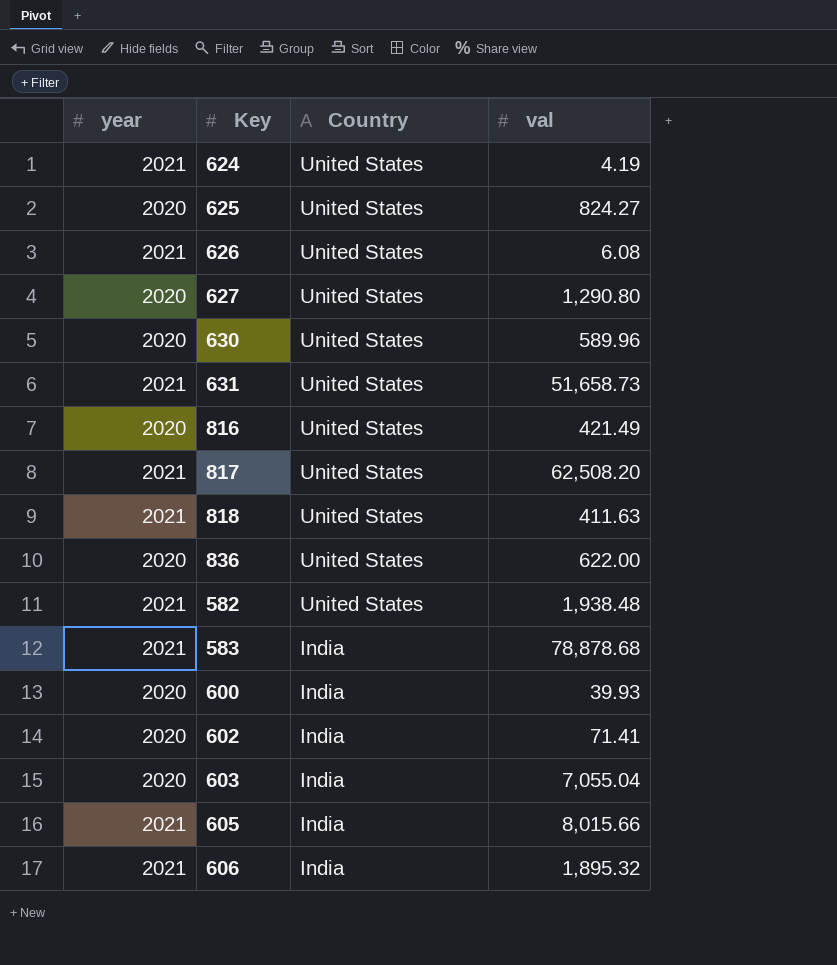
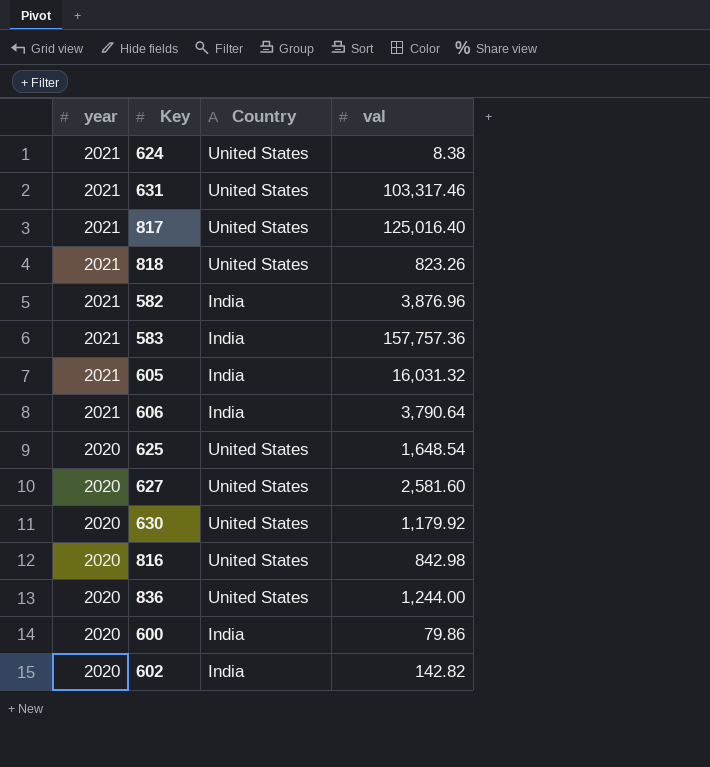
row order: Country descending -> year descending
row 626: 2021 | United States | 6.08 -> none
row 603: 2020 | India | 7,055.04 -> none
624 | val: 4.19 -> 8.38
631 | val: 51,658.73 -> 103,317.46
817 | val: 62,508.20 -> 125,016.40
818 | val: 411.63 -> 823.26
582 | Country: United States -> India
582 | val: 1,938.48 -> 3,876.96
583 | val: 78,878.68 -> 157,757.36
605 | val: 8,015.66 -> 16,031.32
606 | val: 1,895.32 -> 3,790.64
625 | val: 824.27 -> 1,648.54
627 | val: 1,290.80 -> 2,581.60
630 | val: 589.96 -> 1,179.92
816 | val: 421.49 -> 842.98
836 | val: 622.00 -> 1,244.00
600 | val: 39.93 -> 79.86
602 | val: 71.41 -> 142.82

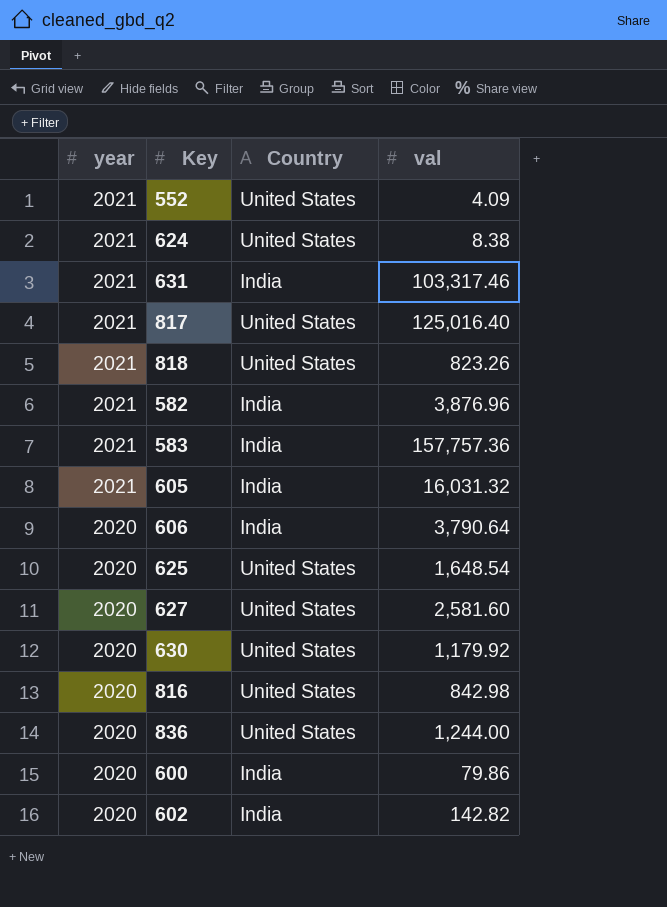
row 552: none -> 2021 | United States | 4.09
631 | Country: United States -> India
606 | year: 2021 -> 2020

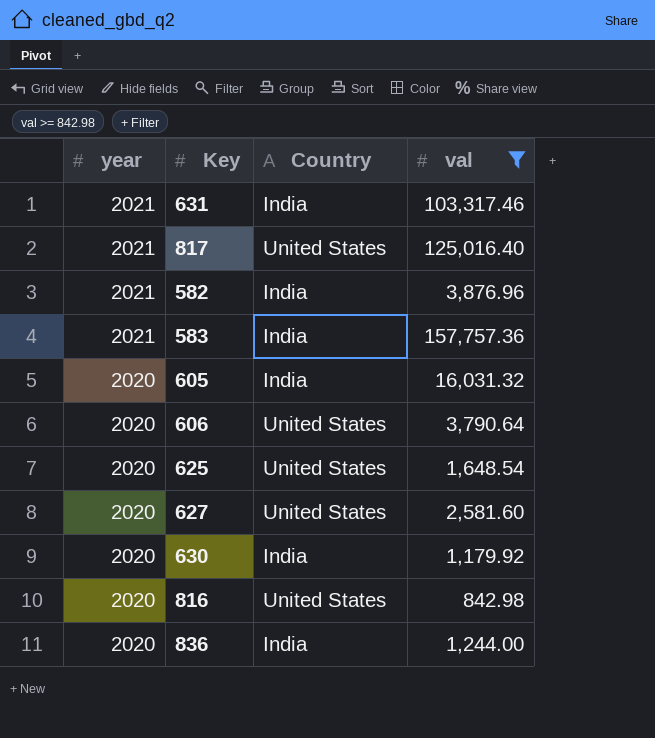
filter: none -> val >= 842.98
605 | year: 2021 -> 2020
606 | Country: India -> United States
630 | Country: United States -> India
836 | Country: United States -> India

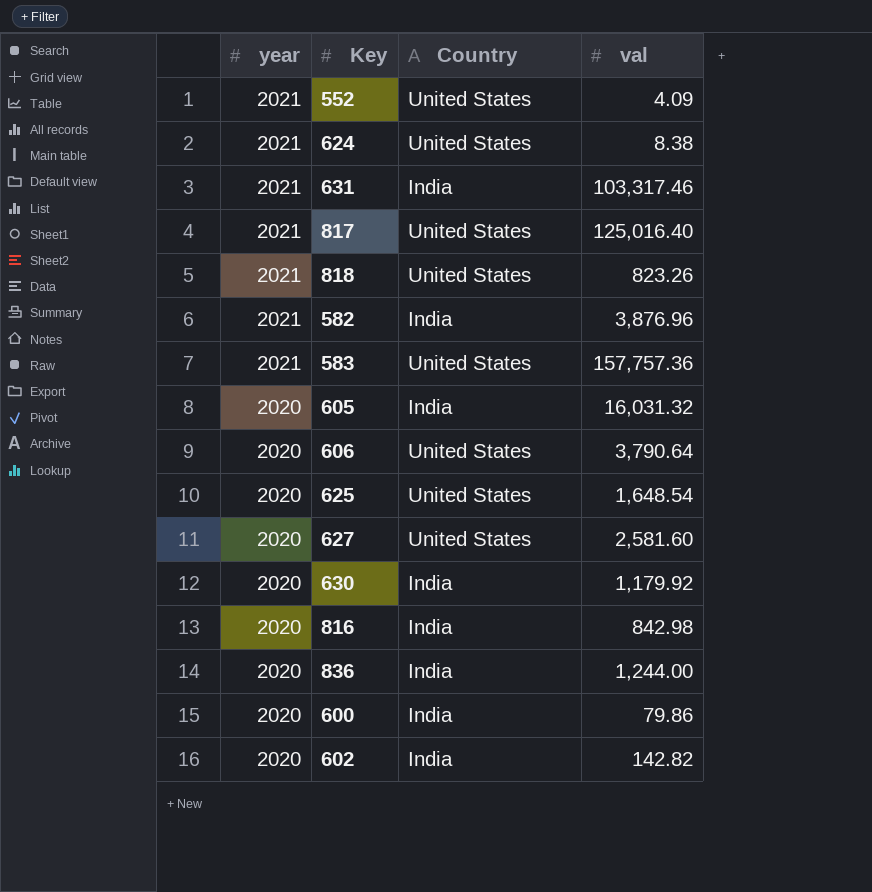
filter: val >= 842.98 -> none
583 | Country: India -> United States
816 | Country: United States -> India

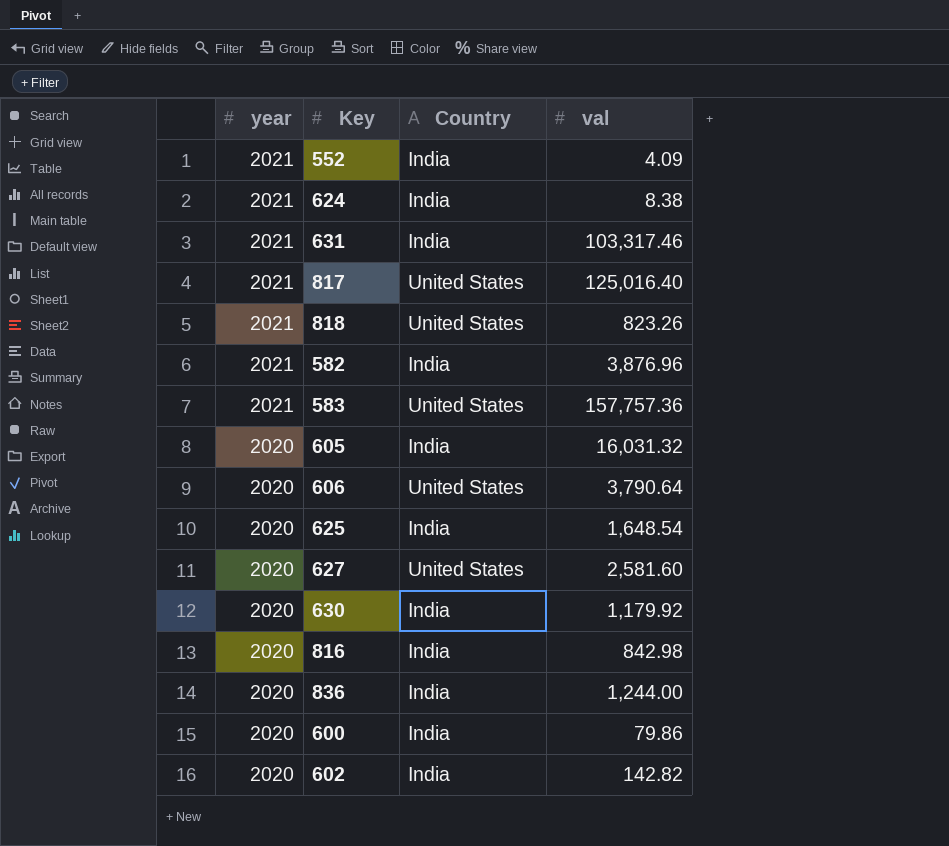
552 | Country: United States -> India
624 | Country: United States -> India
625 | Country: United States -> India

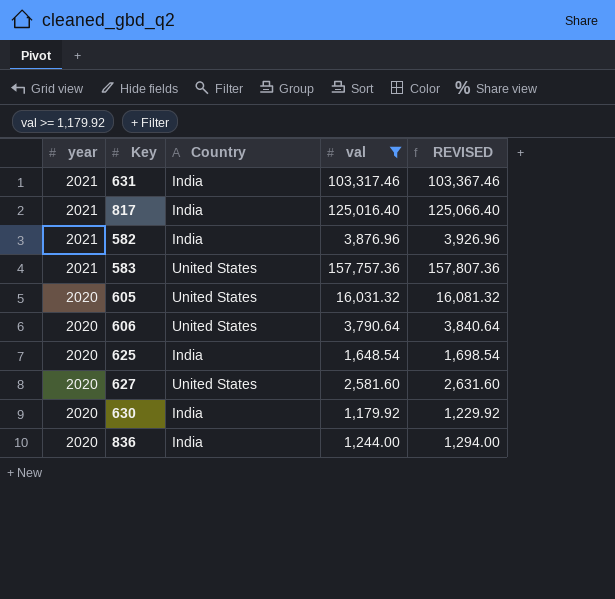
filter: none -> val >= 1,179.92
column REVISED | formula: none -> [val] + 50
817 | Country: United States -> India
605 | Country: India -> United States

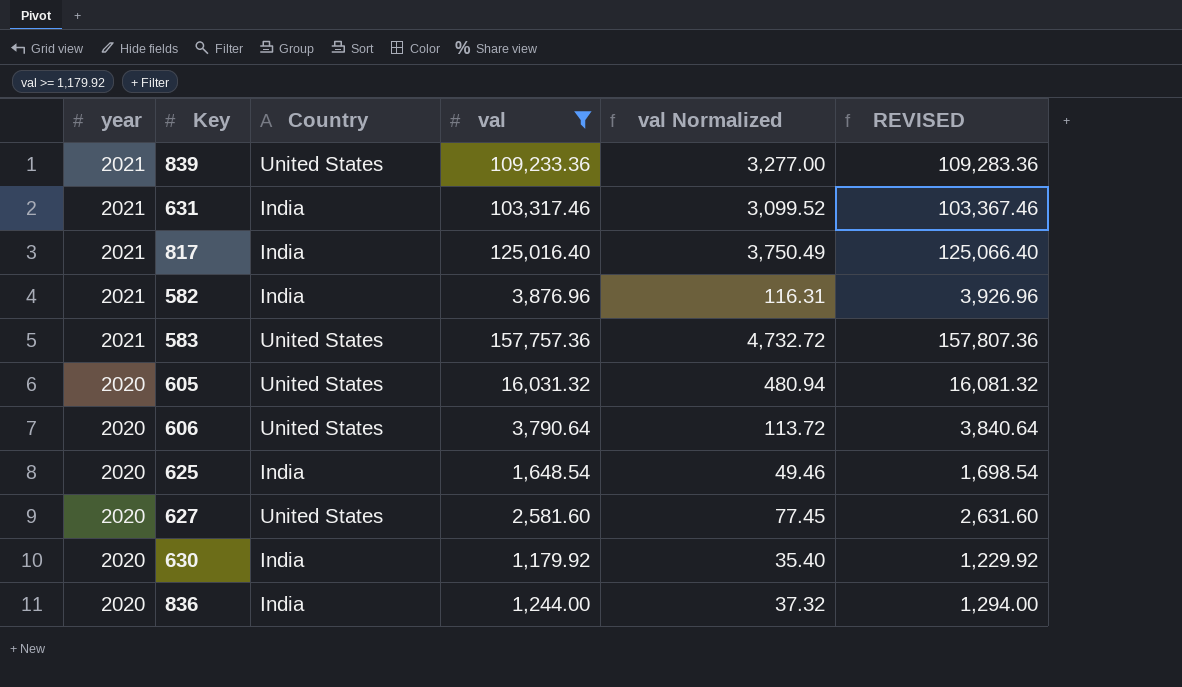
column val Normalized | formula: none -> [val] * 0.03
row 839: none -> 2021 | United States | 109,233.36 | 3,277.00 | 109,283.36

